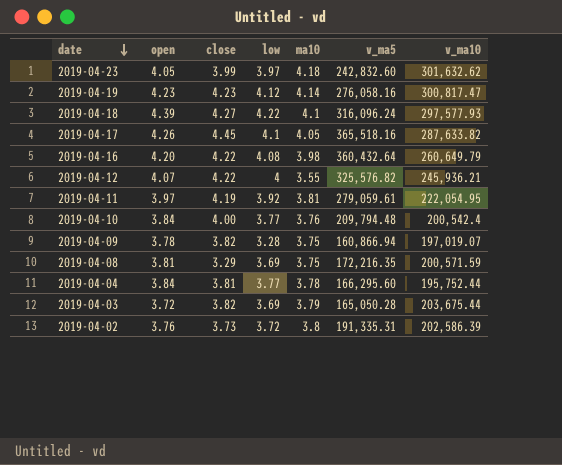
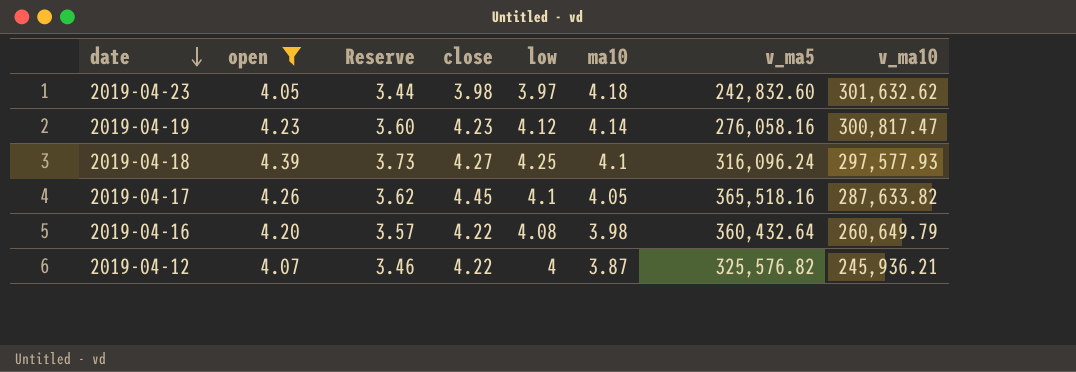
filter: none -> open >= 4.05
column Reserve | formula: none -> [open] * 0.85
2019-04-23 | close: 3.99 -> 3.98
2019-04-18 | low: 4.22 -> 4.25
2019-04-12 | ma10: 3.55 -> 3.87

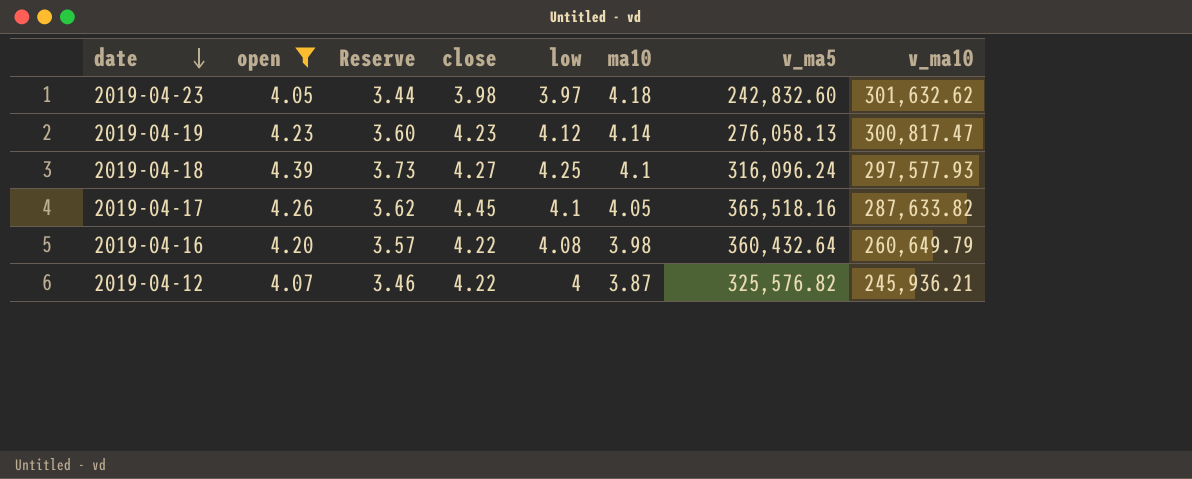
2019-04-19 | v_ma5: 276,058.16 -> 276,058.13

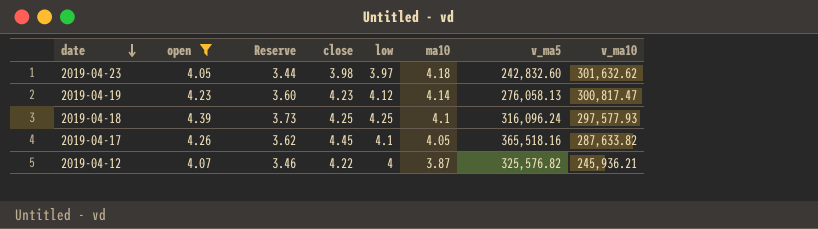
row 2019-04-16: 4.20 | 3.57 | 4.22 | 4.08 | 3.98 | 360,432.64 | 260,649.79 -> none
2019-04-18 | close: 4.27 -> 4.25

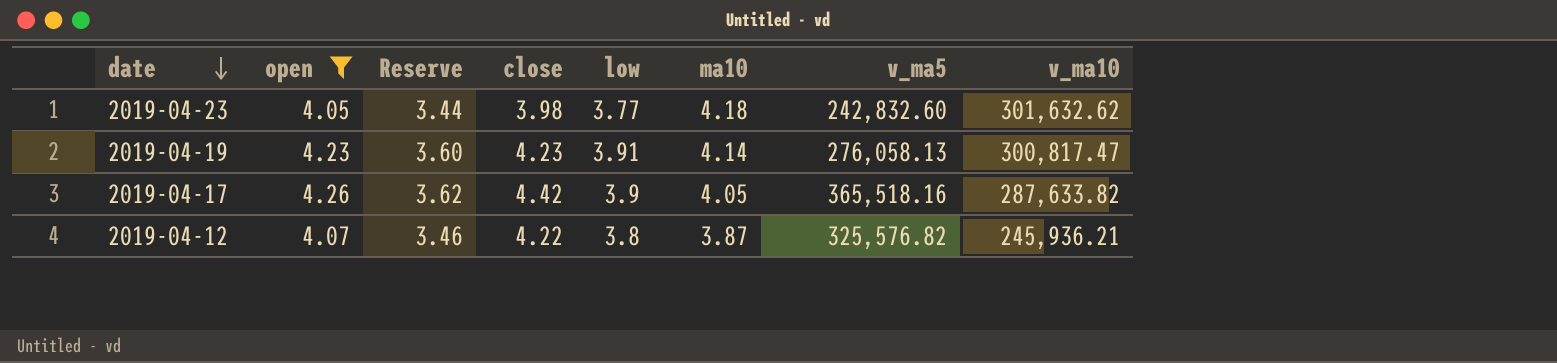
row 2019-04-18: 4.39 | 3.73 | 4.25 | 4.25 | 4.1 | 316,096.24 | 297,577.93 -> none
2019-04-23 | low: 3.97 -> 3.77
2019-04-19 | low: 4.12 -> 3.91
2019-04-17 | close: 4.45 -> 4.42
2019-04-17 | low: 4.1 -> 3.9
2019-04-12 | low: 4 -> 3.8

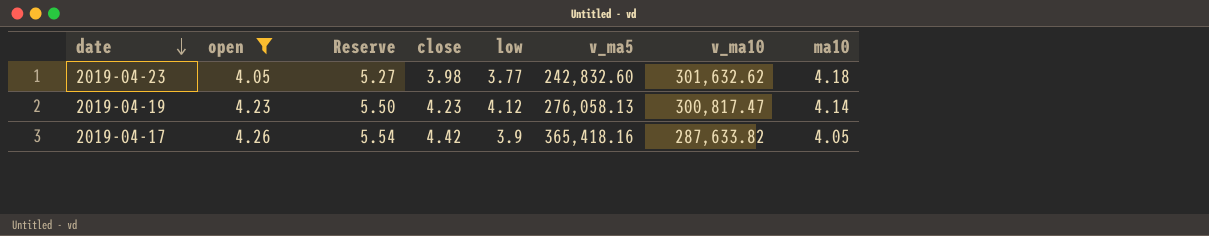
column Reserve | formula: [open] * 0.85 -> [open] * 1.3
column ma10 | position: 6 -> 8
row 2019-04-12: 4.07 | 3.46 | 4.22 | 3.8 | 3.87 | 325,576.82 | 245,936.21 -> none
2019-04-19 | low: 3.91 -> 4.12
2019-04-17 | v_ma5: 365,518.16 -> 365,418.16

